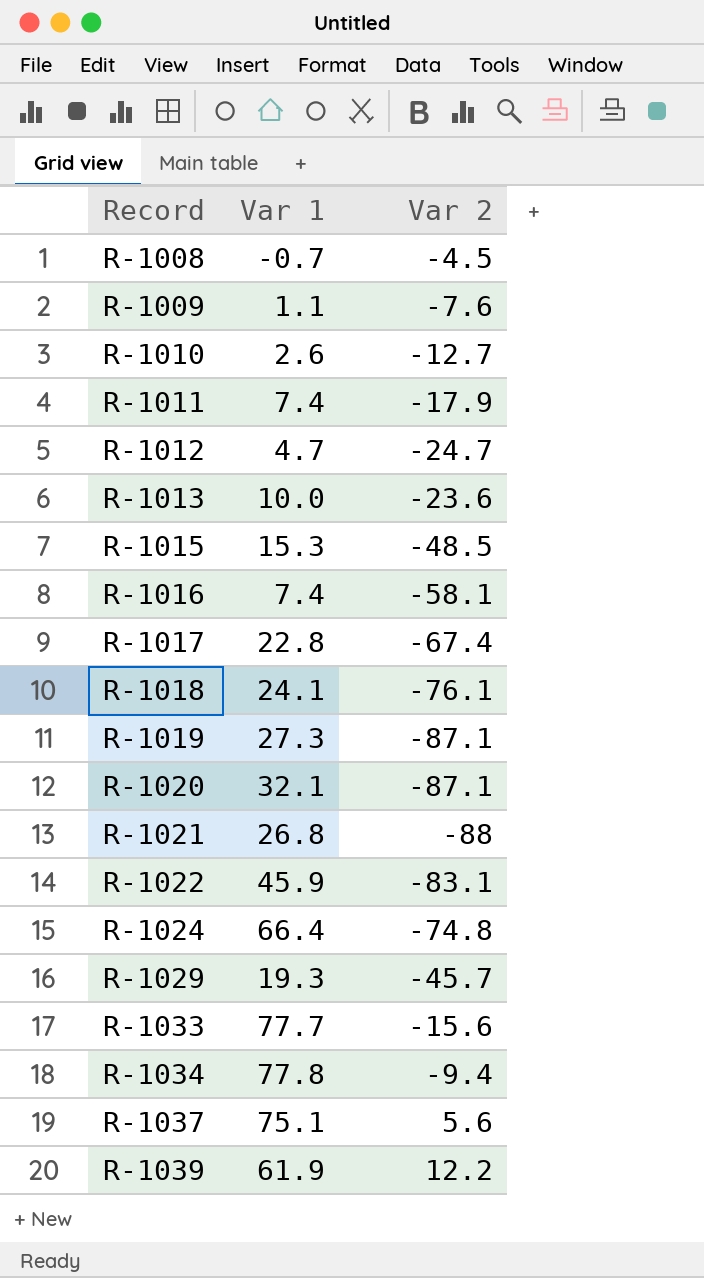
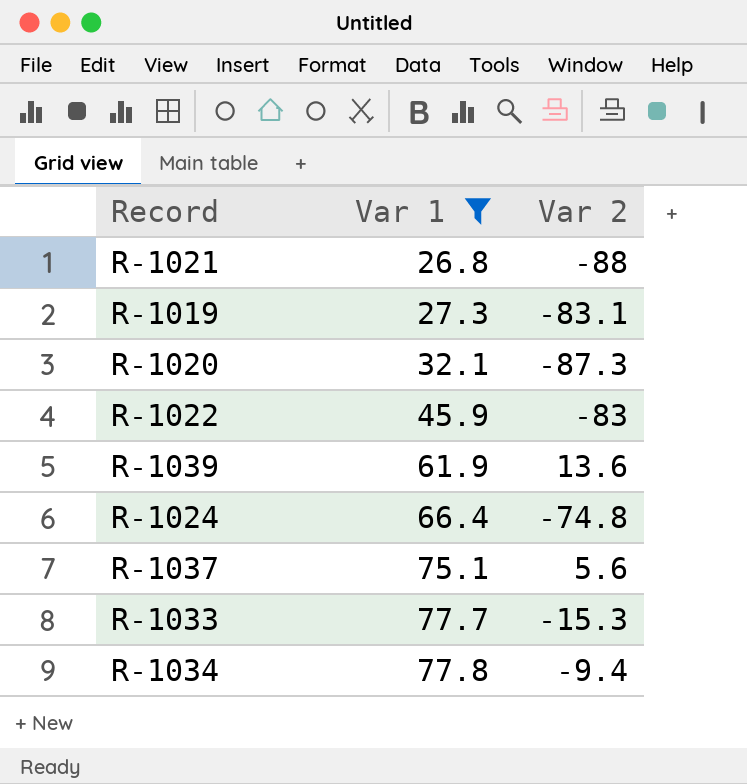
filter: none -> Var 1 >= 26.8
row order: Record ascending -> Var 1 ascending
R-1019 | Var 2: -87.1 -> -83.1
R-1020 | Var 2: -87.1 -> -87.3
R-1022 | Var 2: -83.1 -> -83
R-1039 | Var 2: 12.2 -> 13.6
R-1033 | Var 2: -15.6 -> -15.3

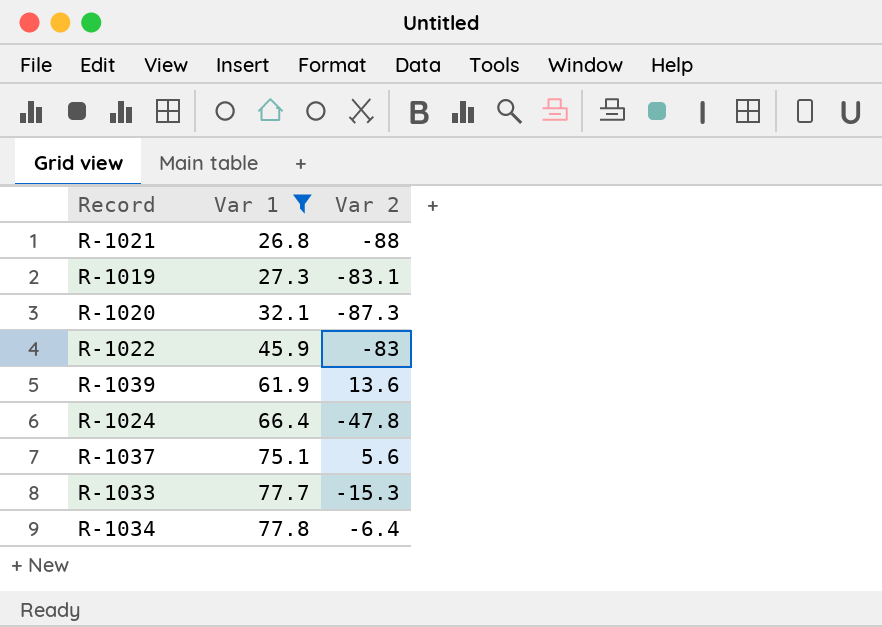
R-1024 | Var 2: -74.8 -> -47.8
R-1034 | Var 2: -9.4 -> -6.4

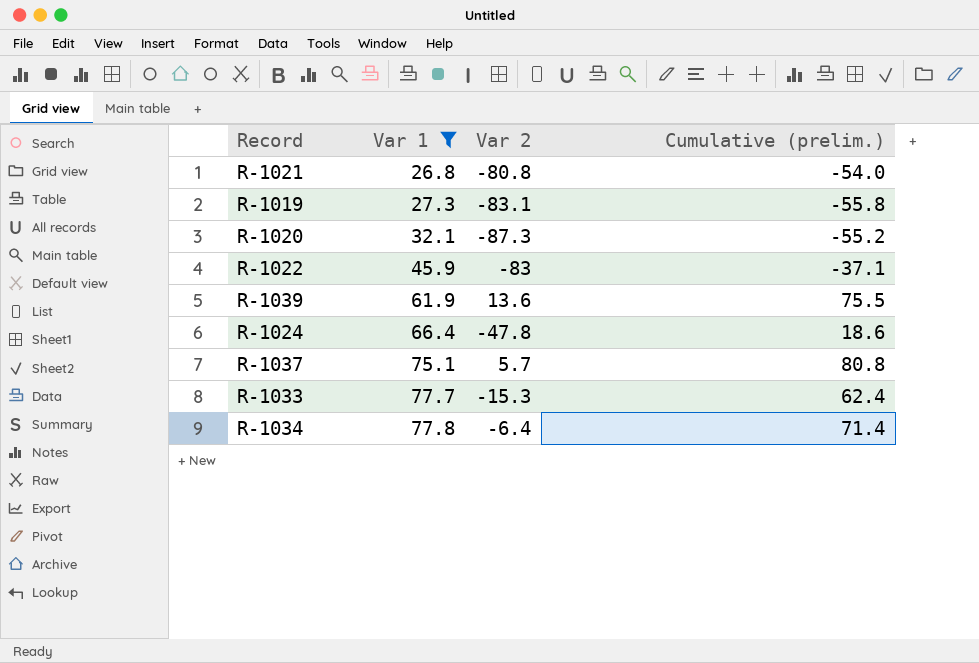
column Cumulative (prelim.) | formula: none -> [Var 1] + [Var 2]
R-1021 | Var 2: -88 -> -80.8
R-1037 | Var 2: 5.6 -> 5.7

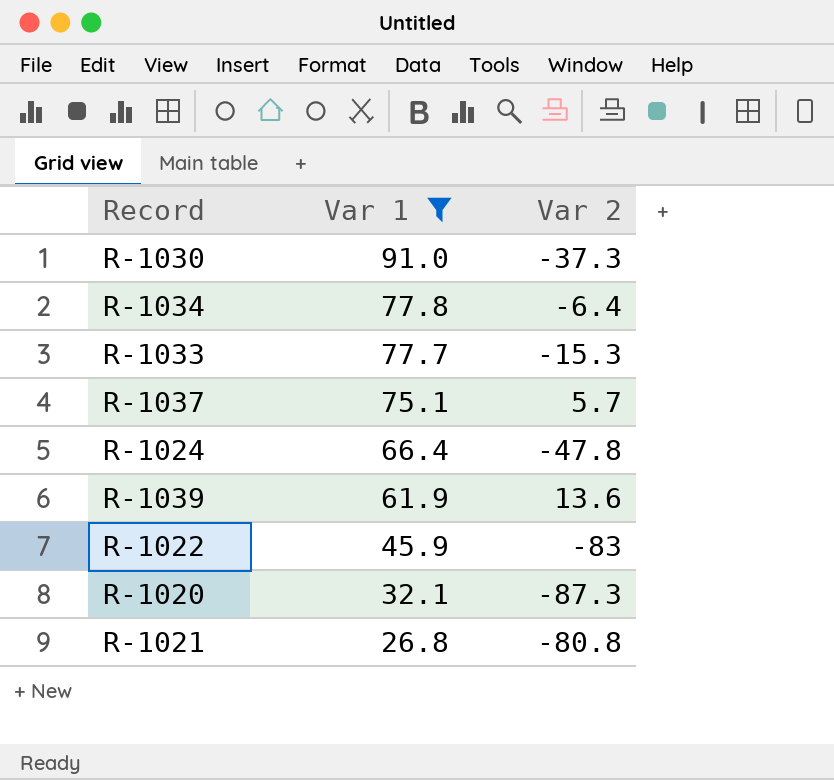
row order: Var 1 ascending -> Var 1 descending
column Cumulative (prelim.) | formula: [Var 1] + [Var 2] -> none
row R-1019: 27.3 | -83.1 | -55.8 -> none
row R-1030: none -> 91.0 | -37.3

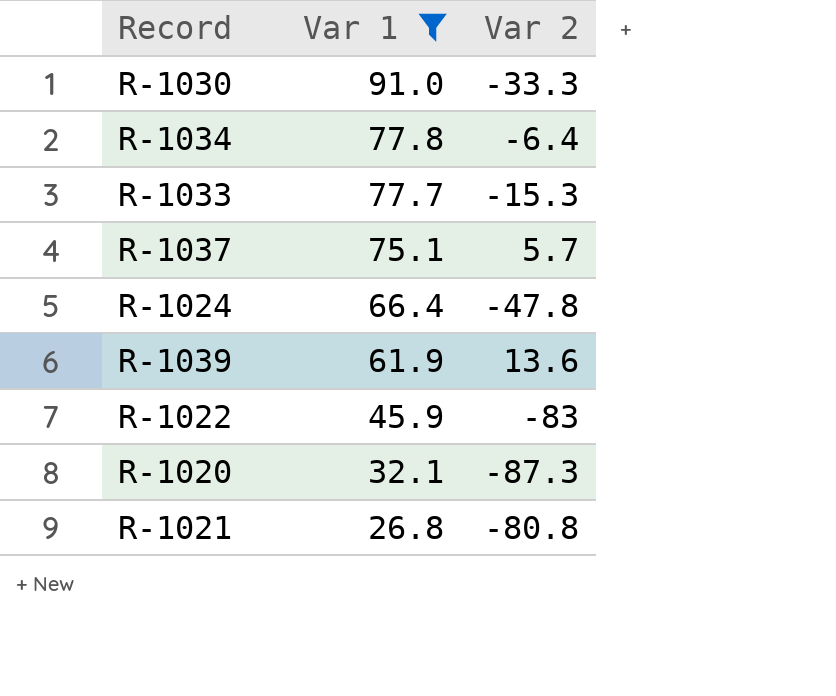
R-1030 | Var 2: -37.3 -> -33.3

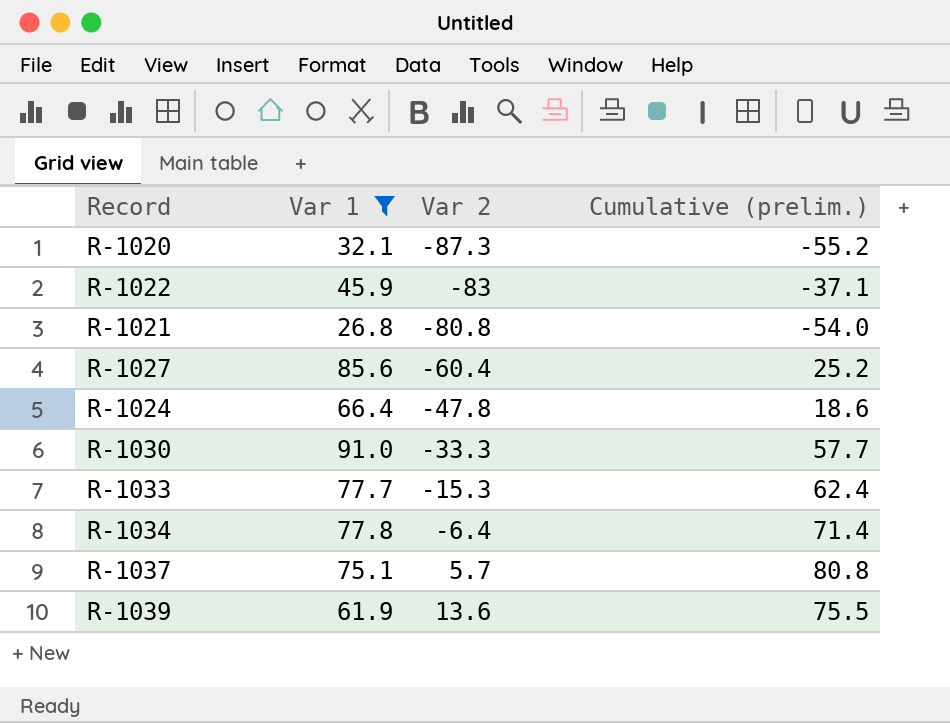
row order: Var 1 descending -> Var 2 ascending
column Cumulative (prelim.) | formula: none -> [Var 1] + [Var 2]
row R-1027: none -> 85.6 | -60.4 | 25.2

